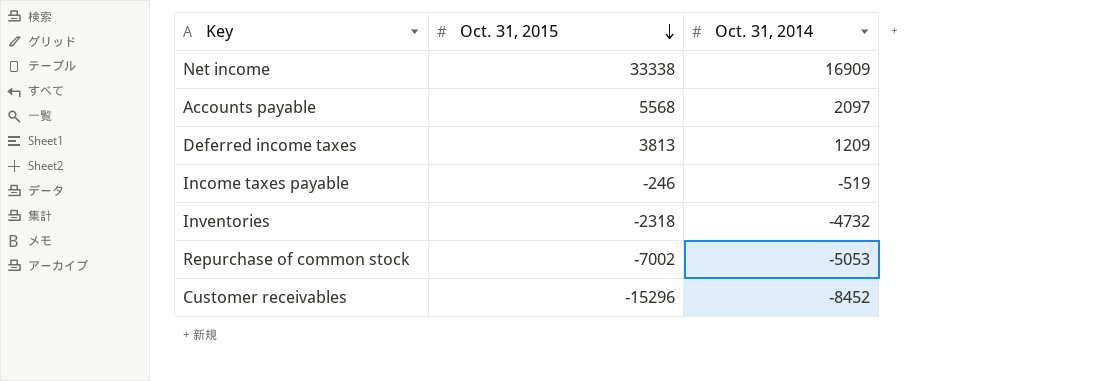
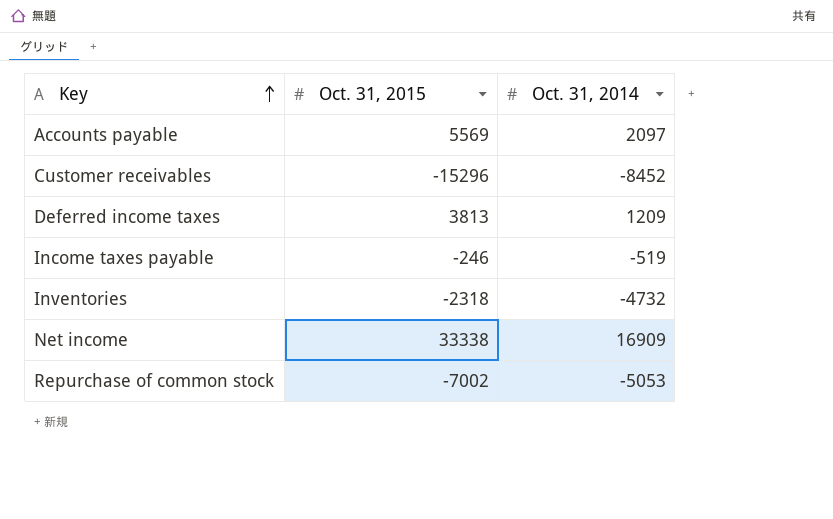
row order: Oct. 31, 2015 descending -> Key ascending
Accounts payable | Oct. 31, 2015: 5568 -> 5569

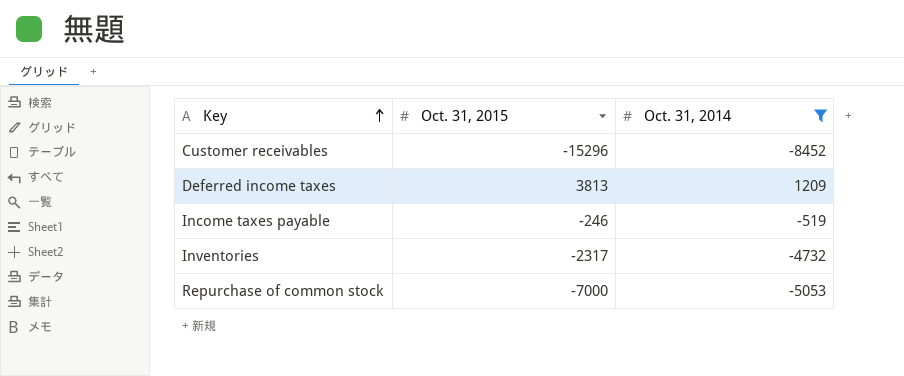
filter: none -> Oct. 31, 2014 <= 1209
Inventories | Oct. 31, 2015: -2318 -> -2317
Repurchase of common stock | Oct. 31, 2015: -7002 -> -7000

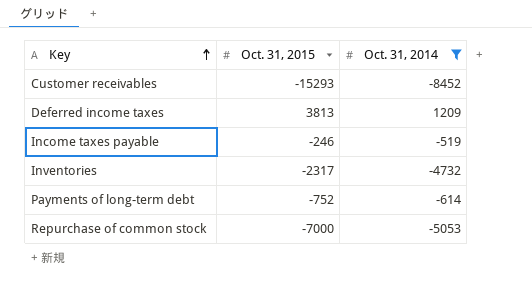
Customer receivables | Oct. 31, 2015: -15296 -> -15293
row Payments of long-term debt: none -> -752 | -614

